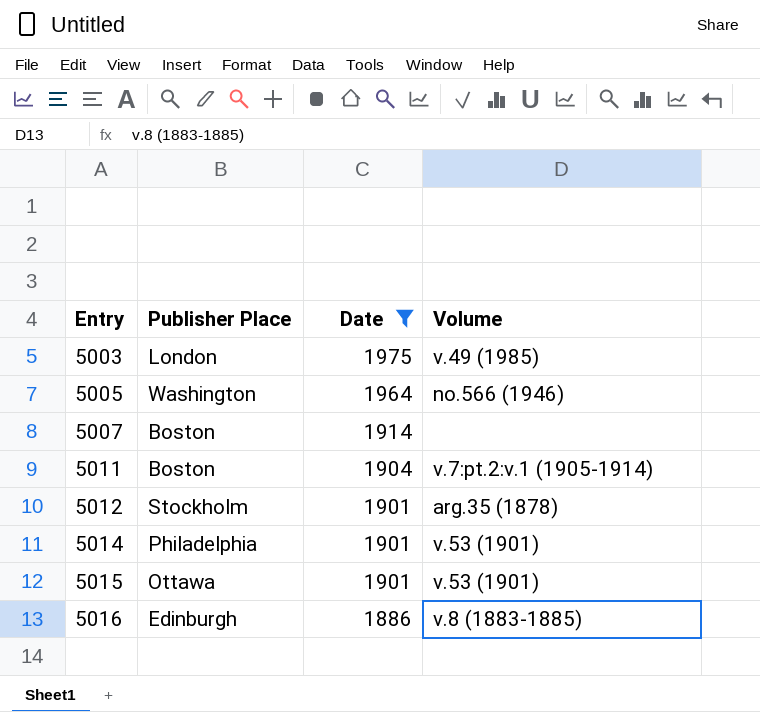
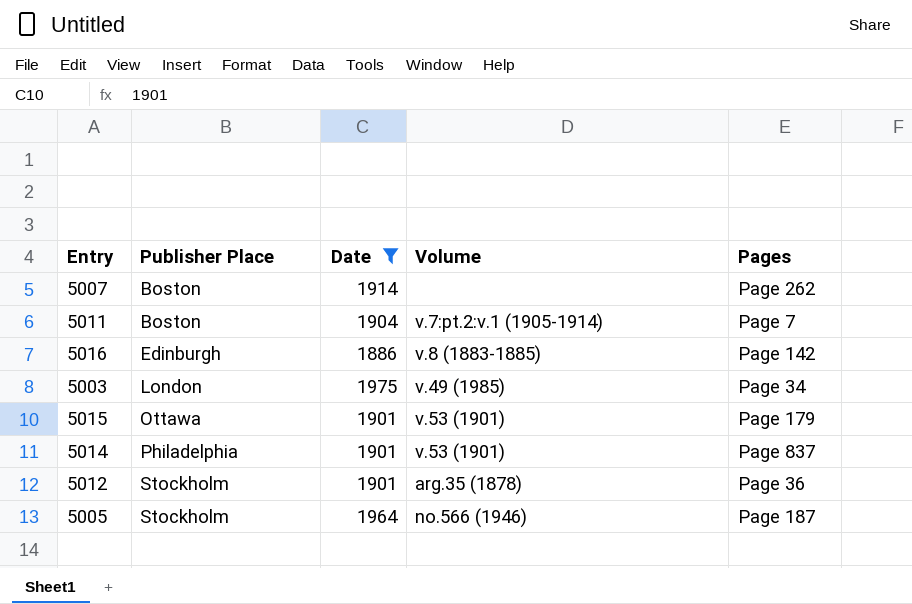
row order: Entry ascending -> Publisher Place ascending
column Pages | position: none -> 5
5005 | Publisher Place: Washington -> Stockholm

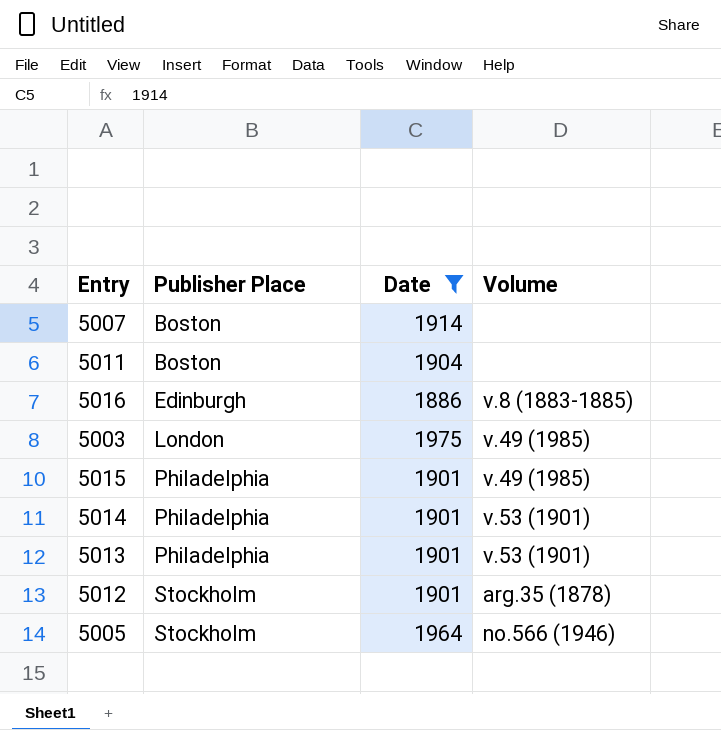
column Pages | position: 5 -> none
5011 | Volume: v.7:pt.2:v.1 (1905-1914) -> none
5015 | Publisher Place: Ottawa -> Philadelphia
5015 | Volume: v.53 (1901) -> v.49 (1985)
row 5013: none -> Philadelphia | 1901 | v.53 (1901)

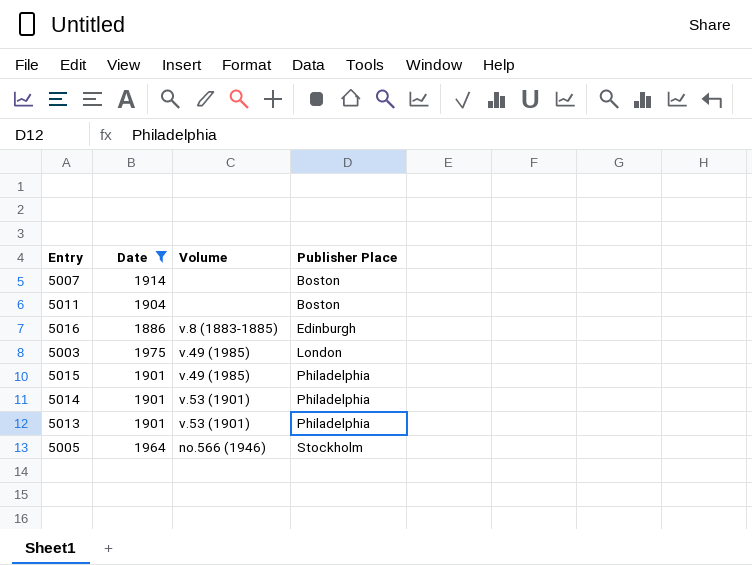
column Publisher Place | position: 2 -> 4
row 5012: Stockholm | 1901 | arg.35 (1878) -> none

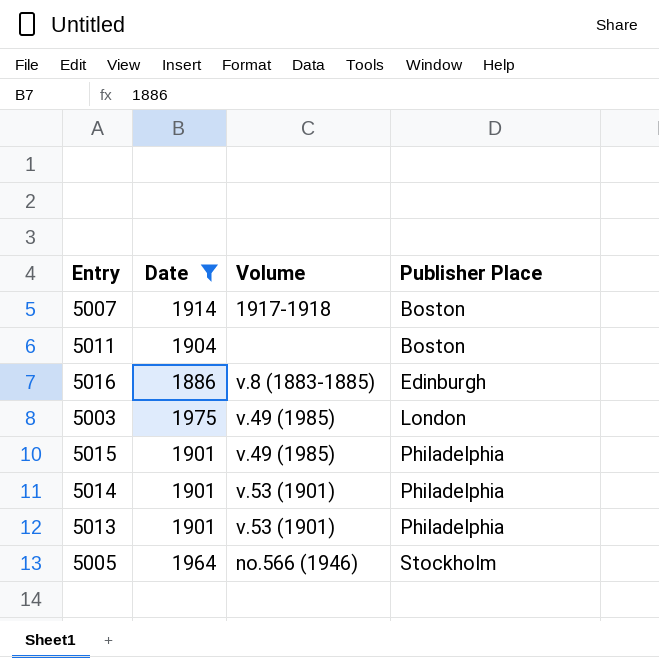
5007 | Volume: none -> 1917-1918

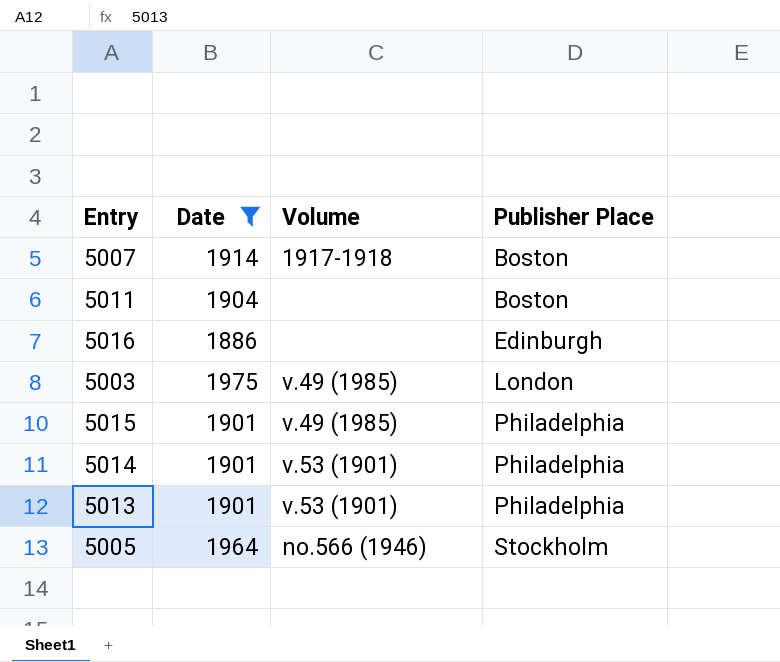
5016 | Volume: v.8 (1883-1885) -> none

